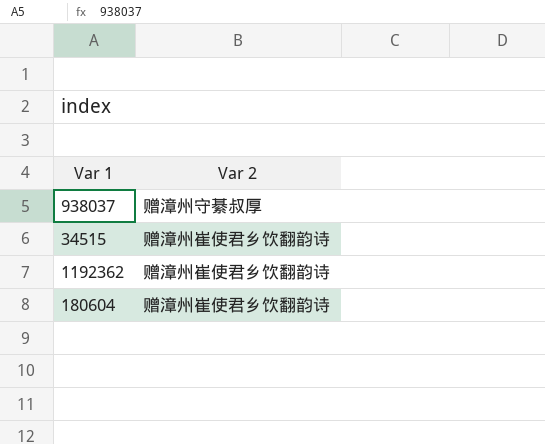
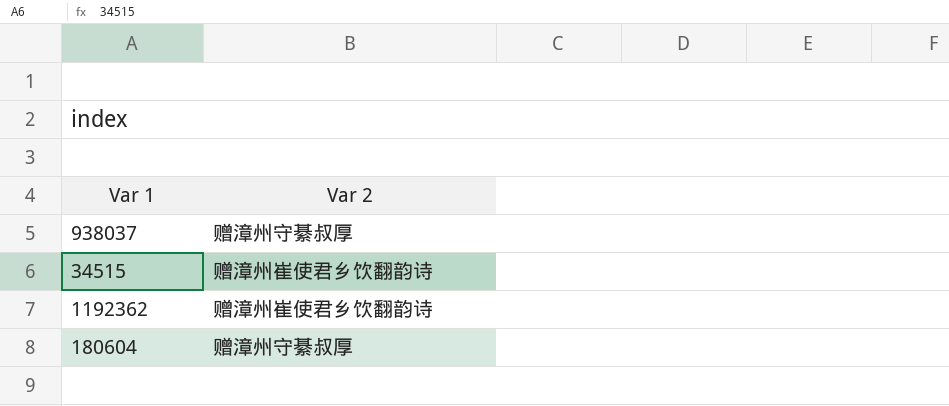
180604 | Var 2: 赠漳州崔使君乡饮翻韵诗 -> 赠漳州守綦叔厚

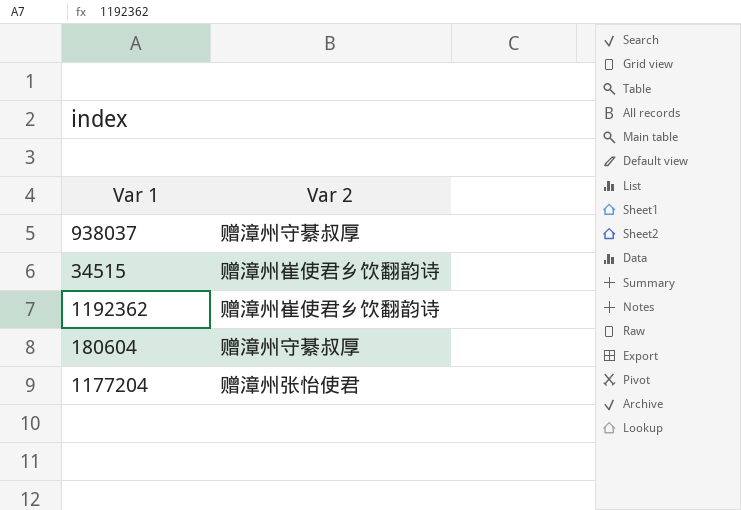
row 1177204: none -> 赠漳州张怡使君

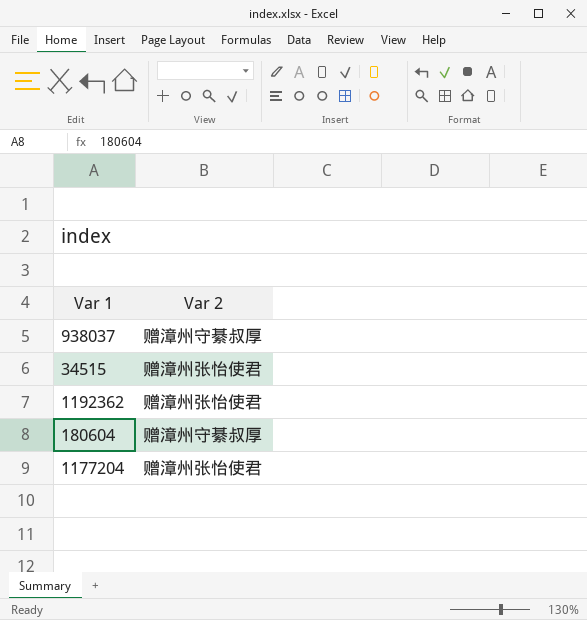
34515 | Var 2: 赠漳州崔使君乡饮翻韵诗 -> 赠漳州张怡使君
1192362 | Var 2: 赠漳州崔使君乡饮翻韵诗 -> 赠漳州张怡使君

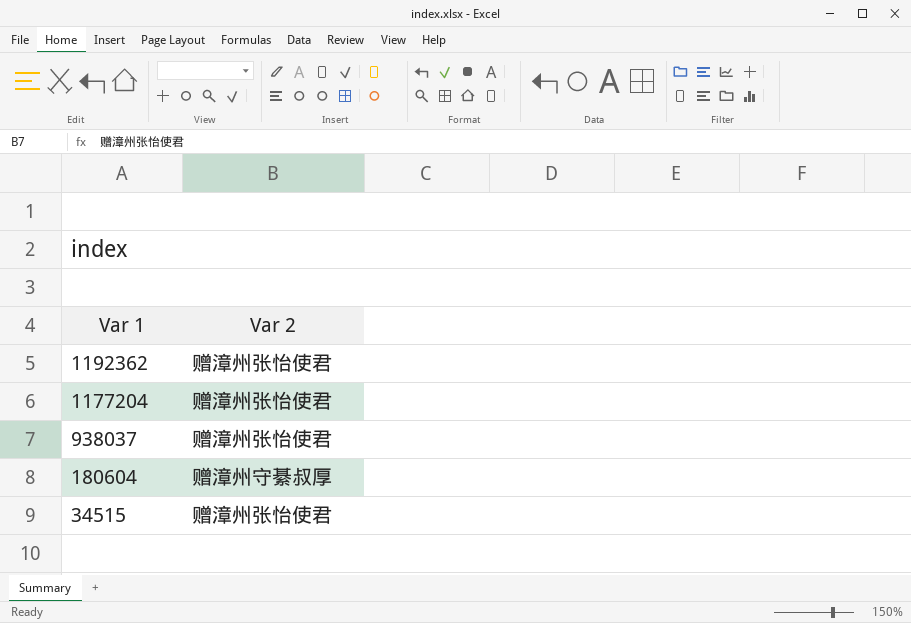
row order: none -> Var 1 descending
938037 | Var 2: 赠漳州守綦叔厚 -> 赠漳州张怡使君

